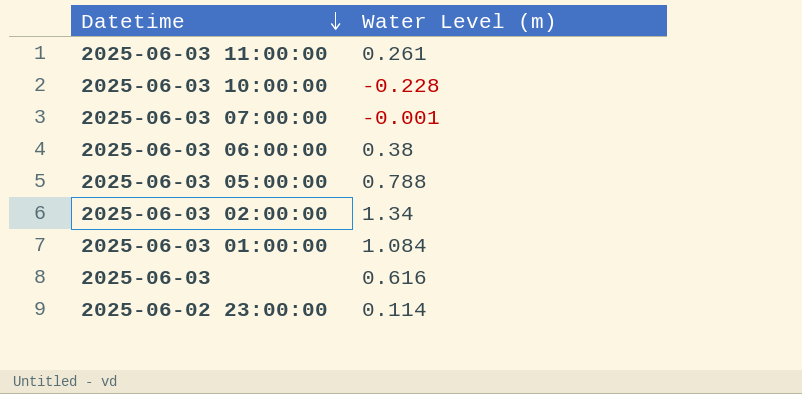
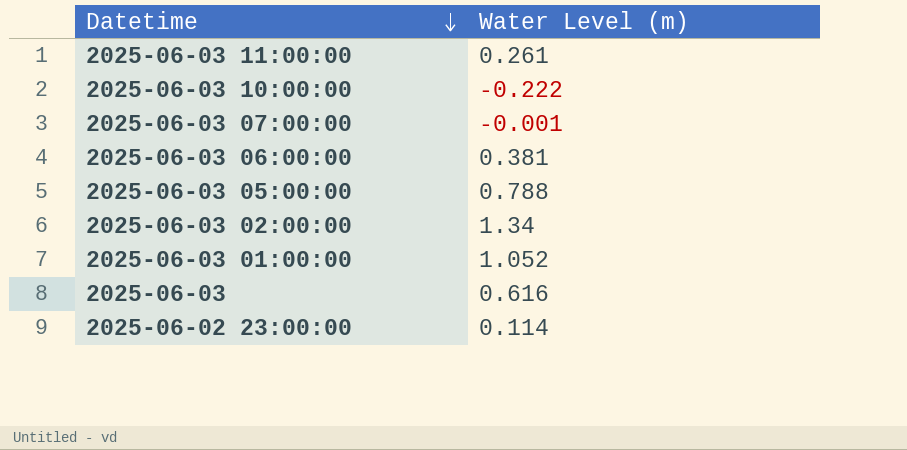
2025-06-03 10:00:00 | Water Level (m): -0.228 -> -0.222
2025-06-03 06:00:00 | Water Level (m): 0.38 -> 0.381
2025-06-03 01:00:00 | Water Level (m): 1.084 -> 1.052

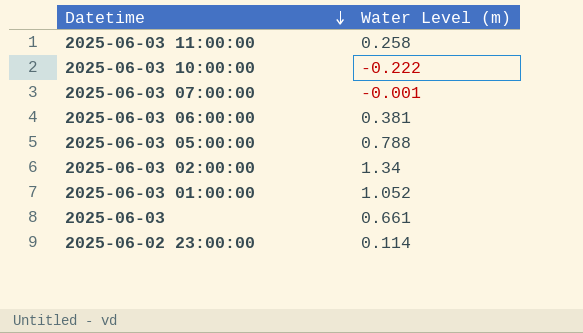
2025-06-03 11:00:00 | Water Level (m): 0.261 -> 0.258
2025-06-03 | Water Level (m): 0.616 -> 0.661

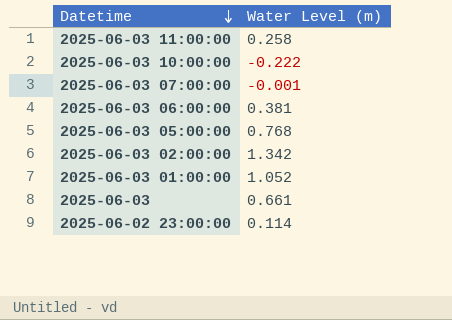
2025-06-03 05:00:00 | Water Level (m): 0.788 -> 0.768
2025-06-03 02:00:00 | Water Level (m): 1.34 -> 1.342

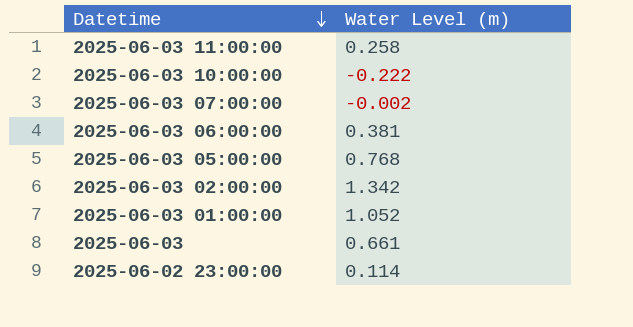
2025-06-03 07:00:00 | Water Level (m): -0.001 -> -0.002

